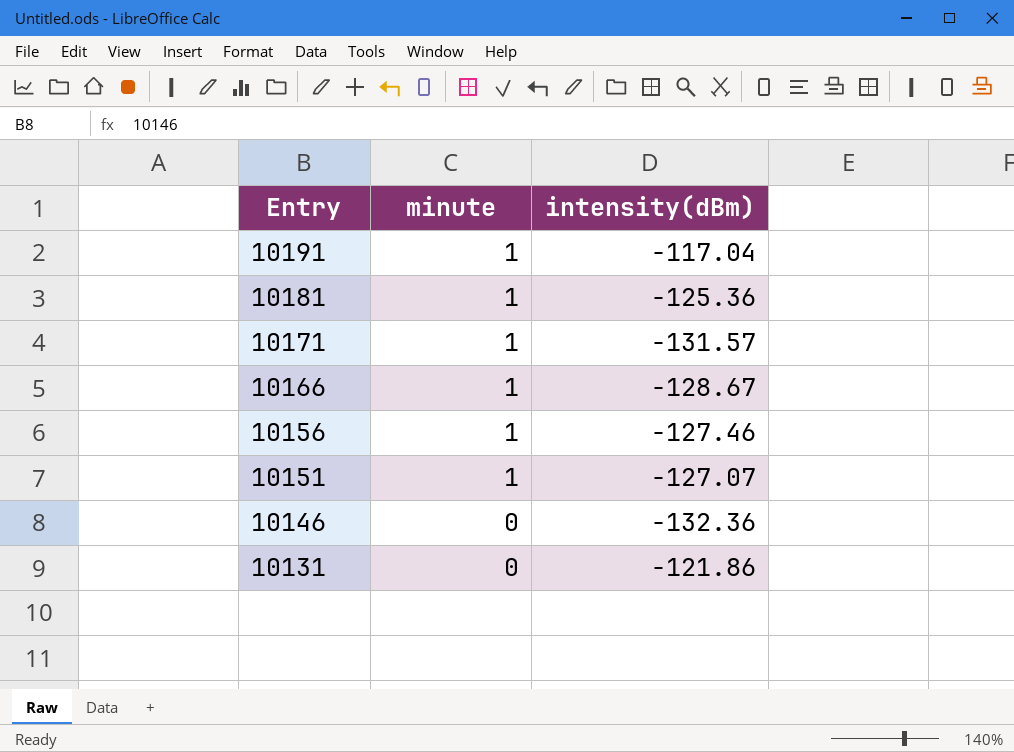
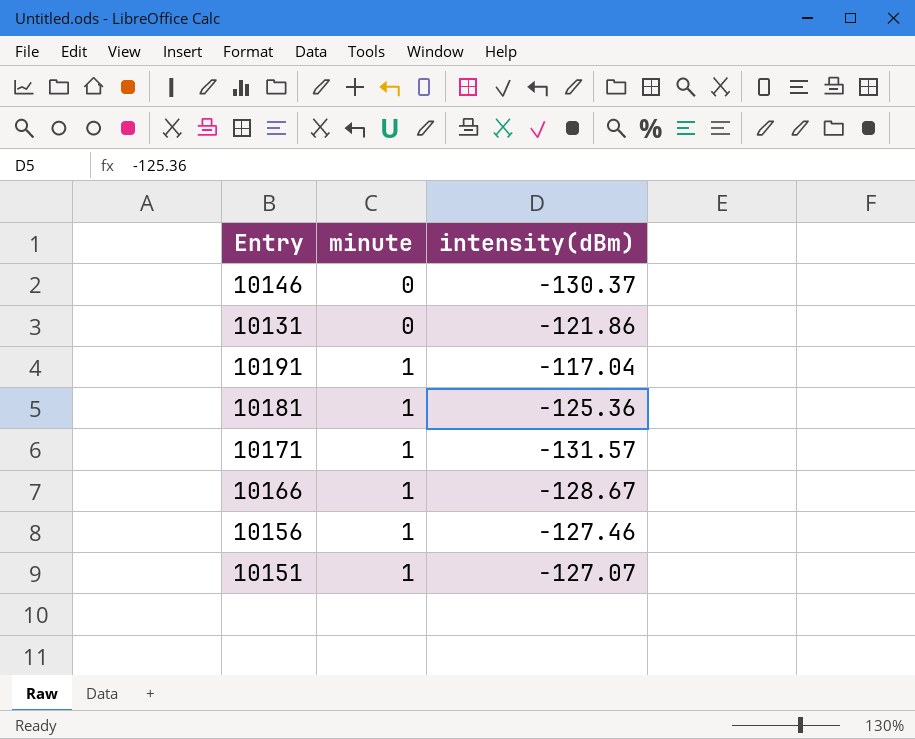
row order: Entry descending -> minute ascending
10146 | intensity(dBm): -132.36 -> -130.37

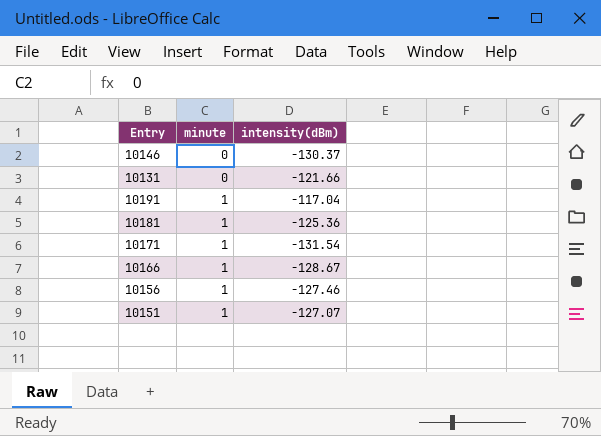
10131 | intensity(dBm): -121.86 -> -121.66
10171 | intensity(dBm): -131.57 -> -131.54

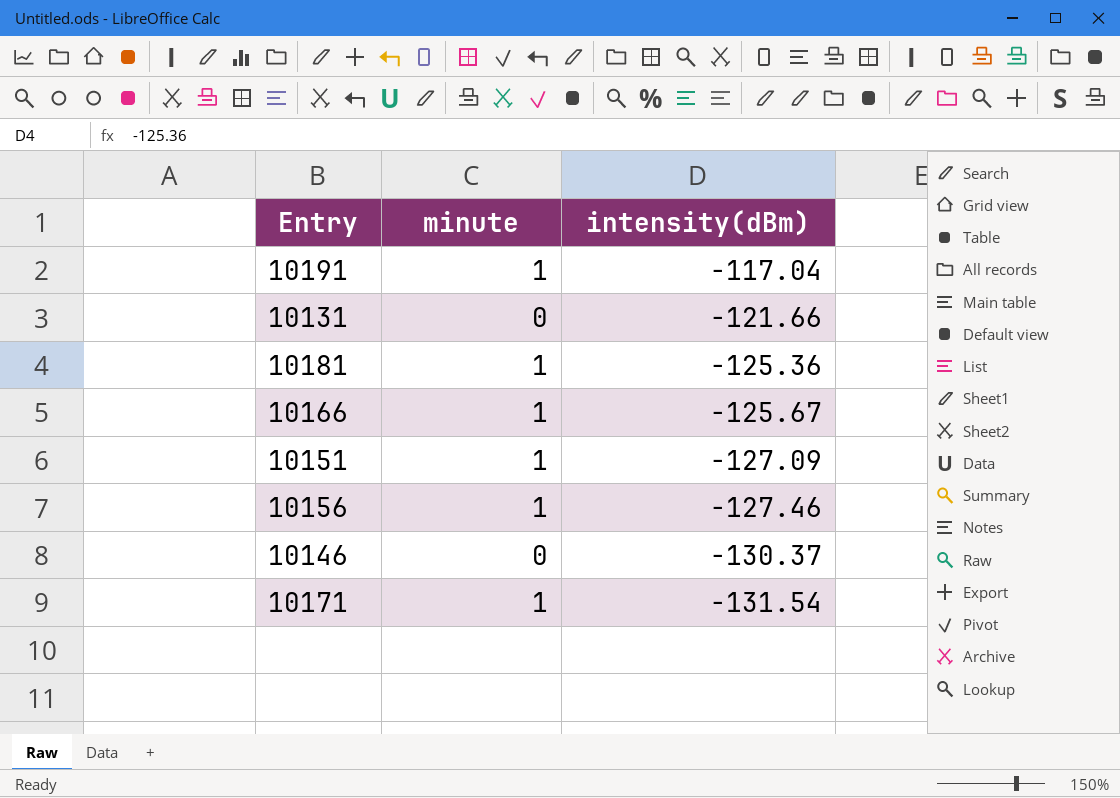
row order: minute ascending -> intensity(dBm) descending
10166 | intensity(dBm): -128.67 -> -125.67
10151 | intensity(dBm): -127.07 -> -127.09

